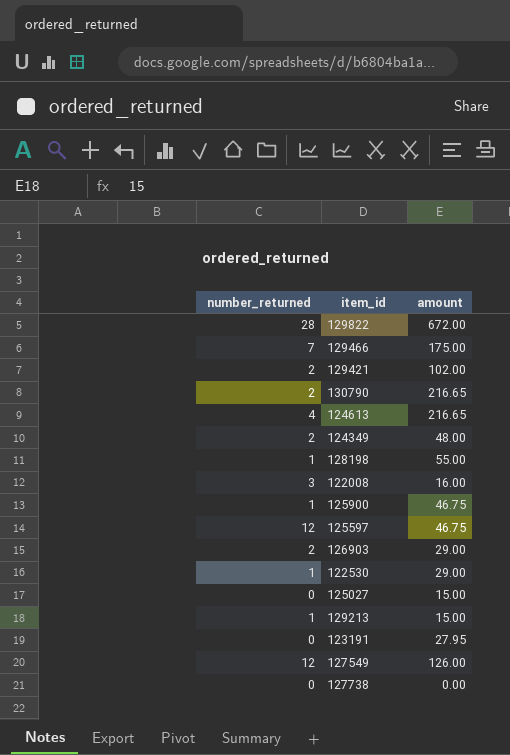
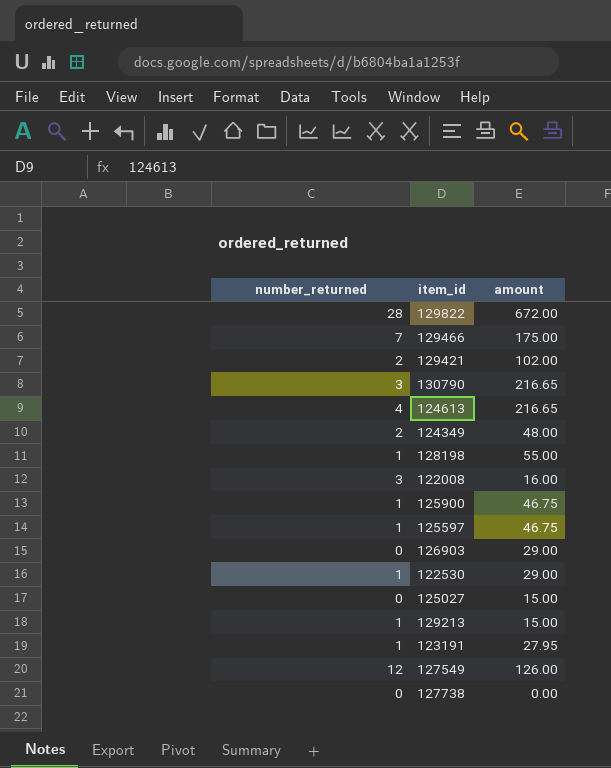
130790 | number_returned: 2 -> 3
125597 | number_returned: 12 -> 1
126903 | number_returned: 2 -> 0
123191 | number_returned: 0 -> 1

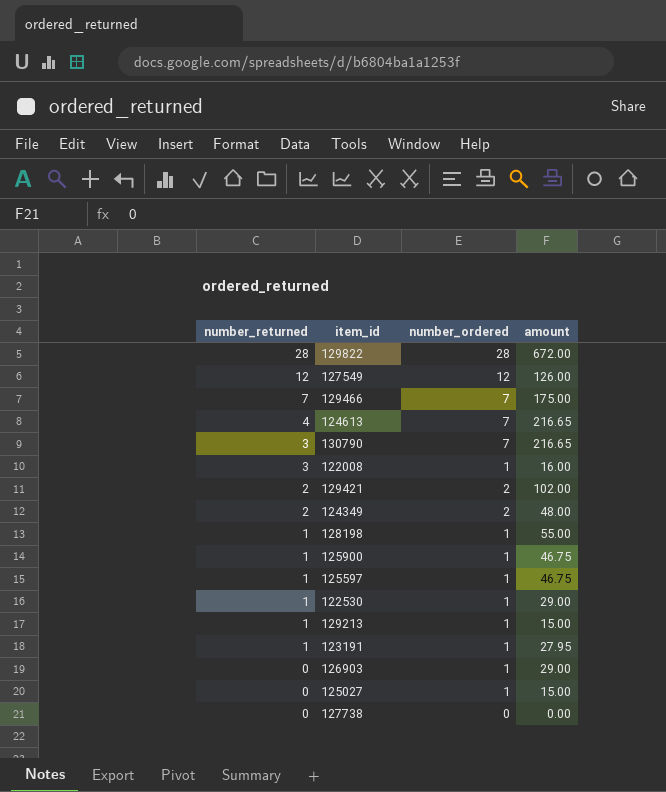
row order: none -> number_returned descending
column number_ordered | position: none -> 3

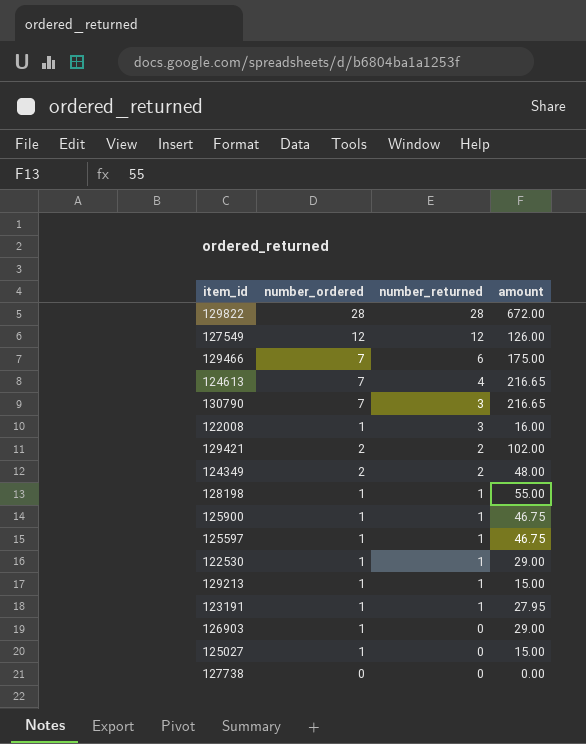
column number_returned | position: 1 -> 3
129466 | number_returned: 7 -> 6

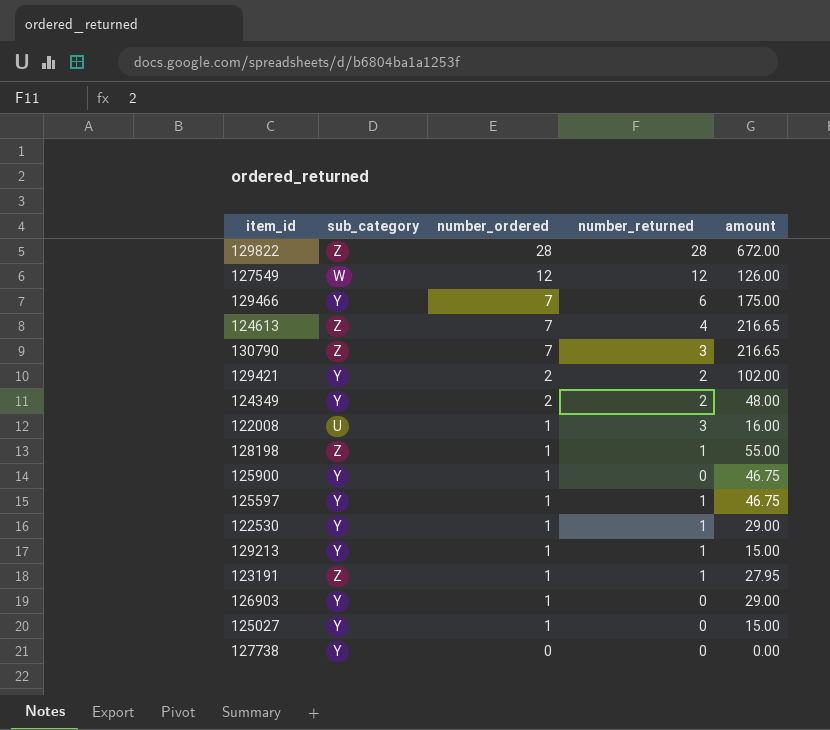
row order: number_returned descending -> number_ordered descending
column sub_category | position: none -> 2
125900 | number_returned: 1 -> 0

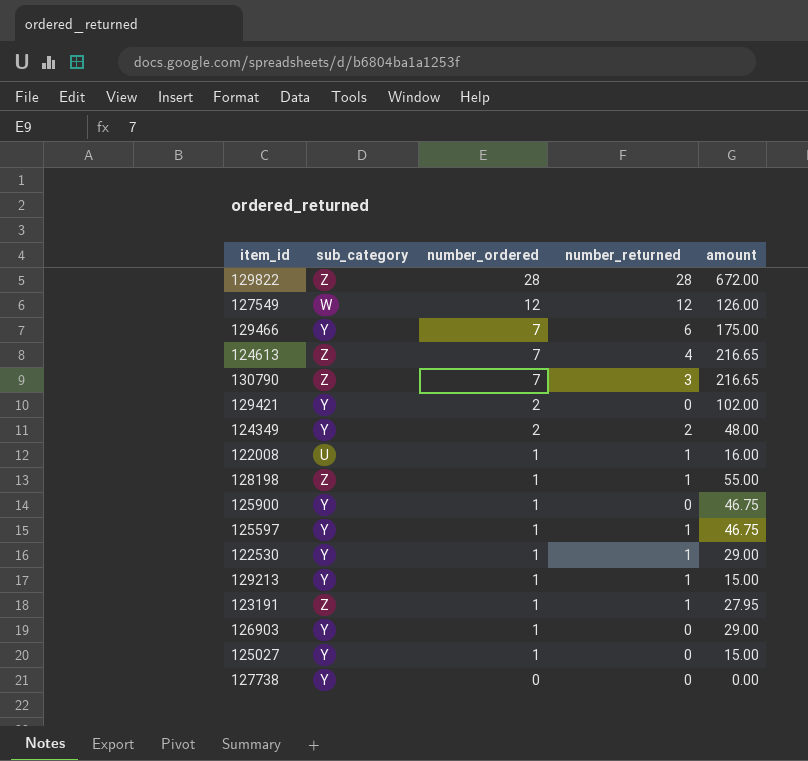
129421 | number_returned: 2 -> 0
122008 | number_returned: 3 -> 1

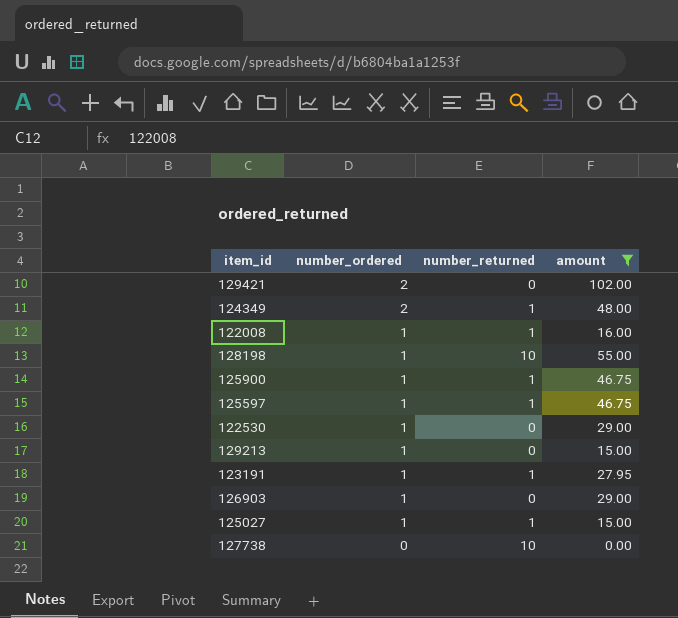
filter: none -> amount <= 102.00
column sub_category | position: 2 -> none
124349 | number_returned: 2 -> 1
128198 | number_returned: 1 -> 10
125900 | number_returned: 0 -> 1
122530 | number_returned: 1 -> 0
129213 | number_returned: 1 -> 0
125027 | number_returned: 0 -> 1
127738 | number_returned: 0 -> 10

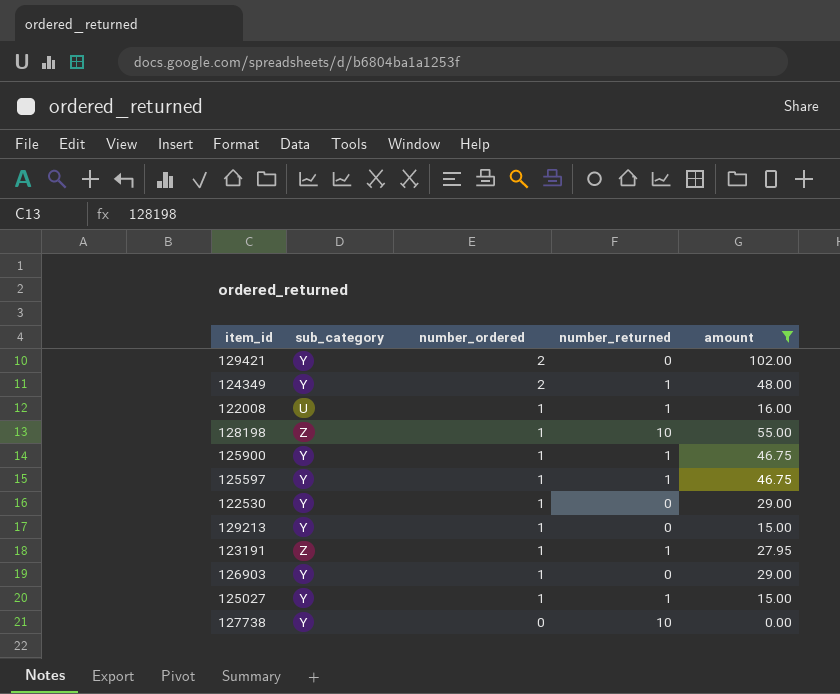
column sub_category | position: none -> 2

